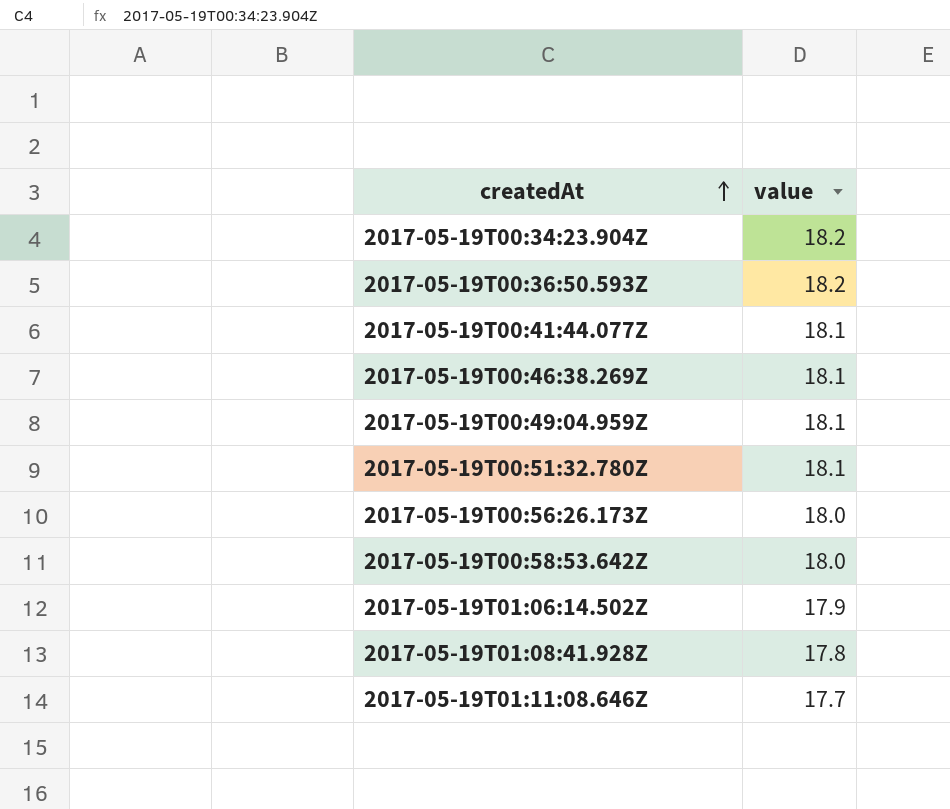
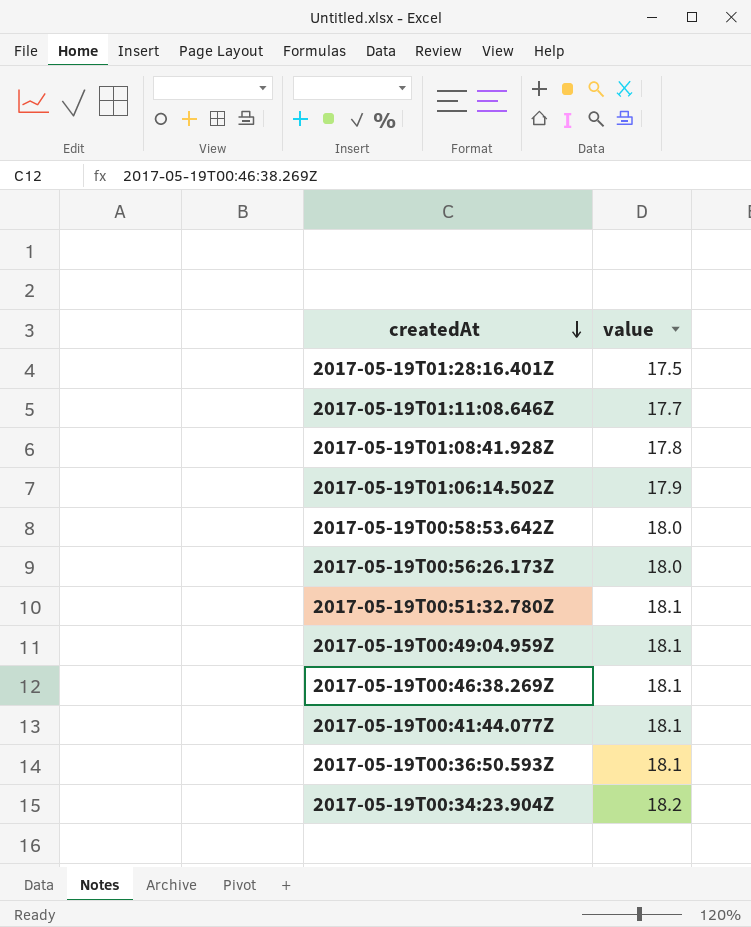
row order: createdAt ascending -> createdAt descending
row 2017-05-19T01:28:16.401Z: none -> 17.5
2017-05-19T00:36:50.593Z | value: 18.2 -> 18.1

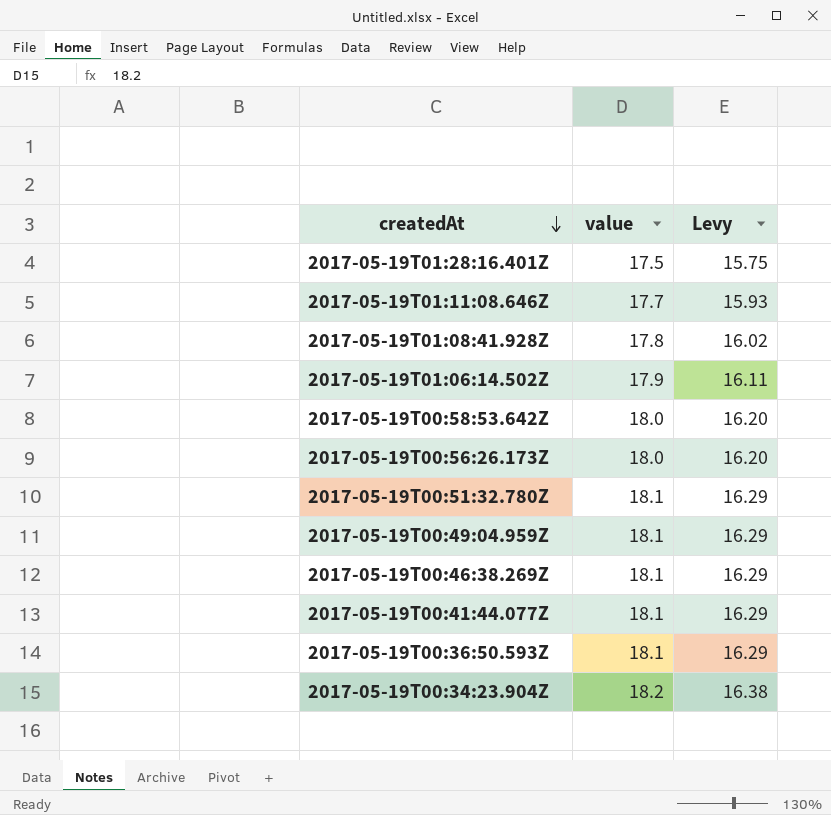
column Levy | formula: none -> [value] * 0.9

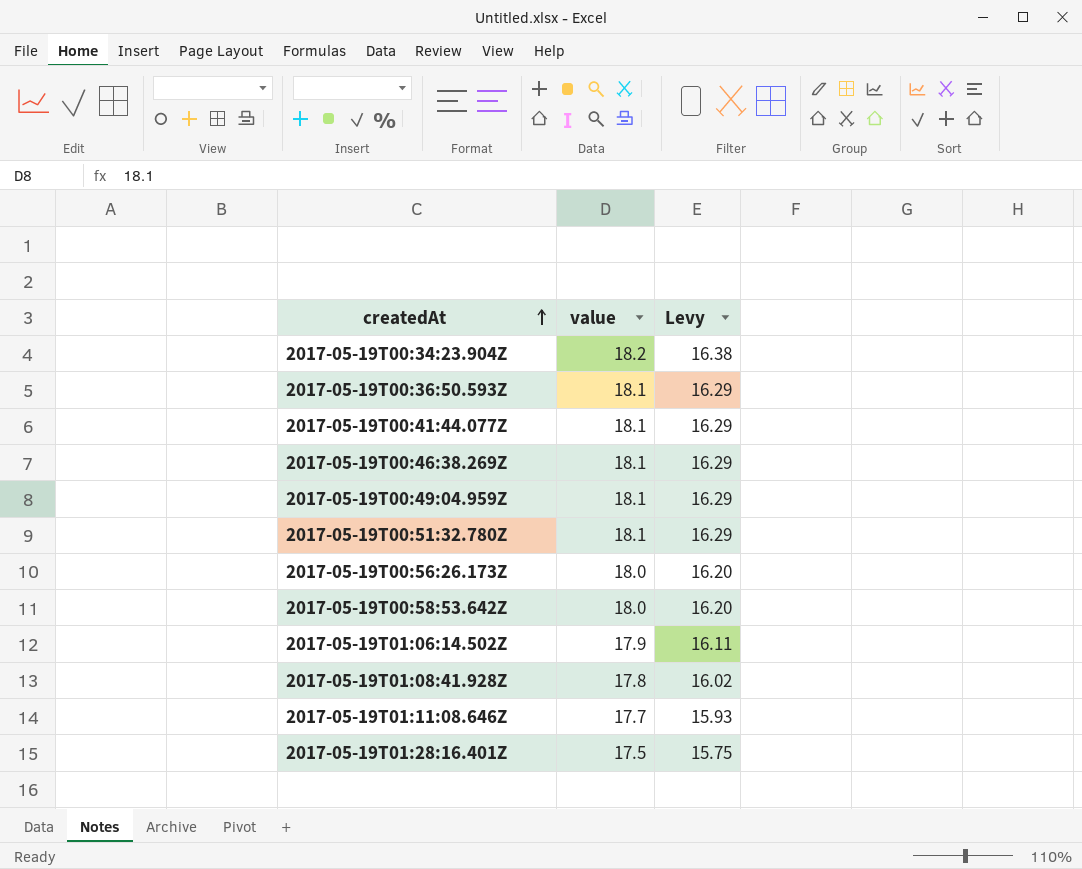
row order: createdAt descending -> createdAt ascending

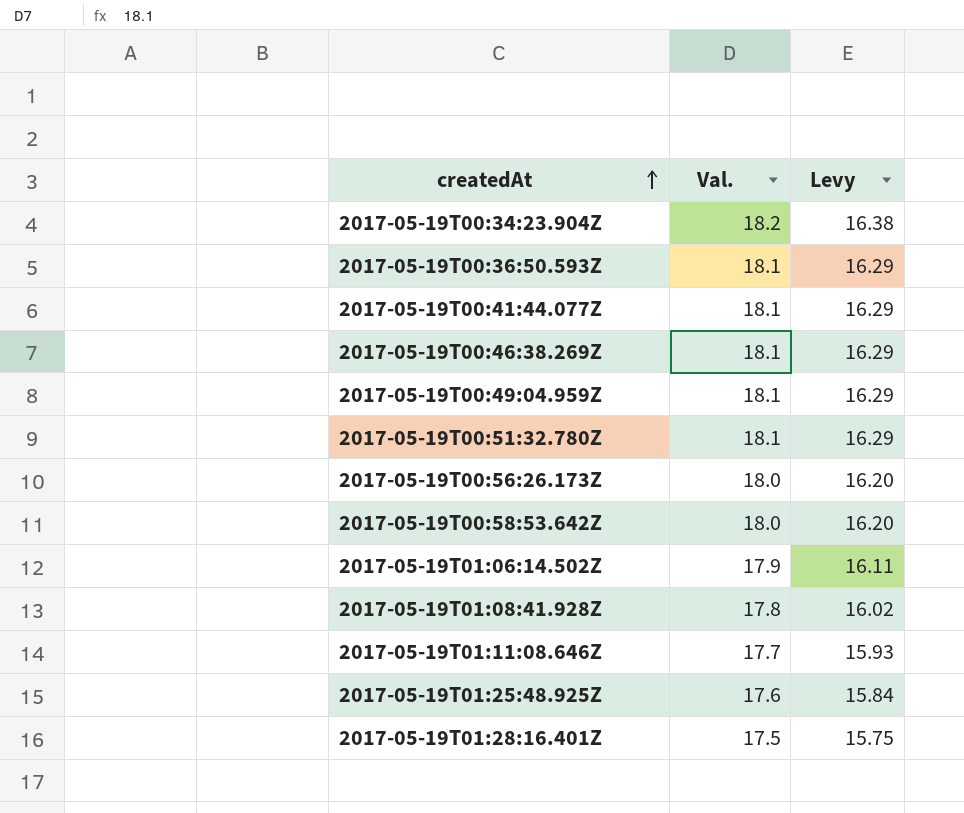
column name: value -> Val.
row 2017-05-19T01:25:48.925Z: none -> 17.6 | 15.84

